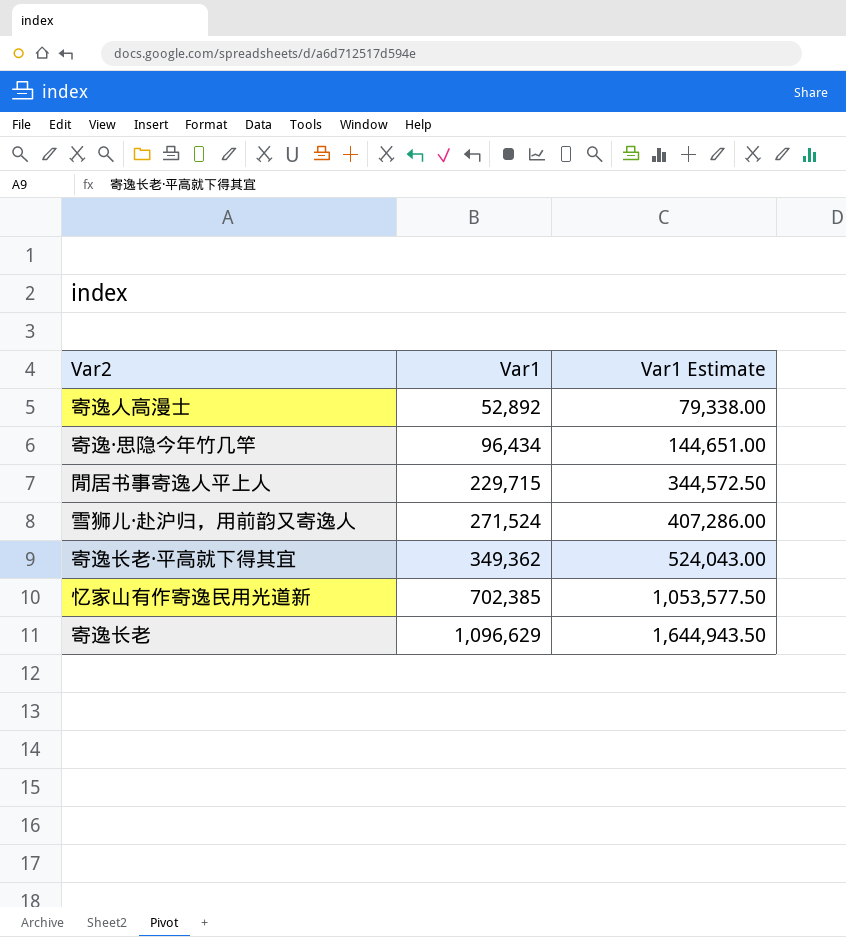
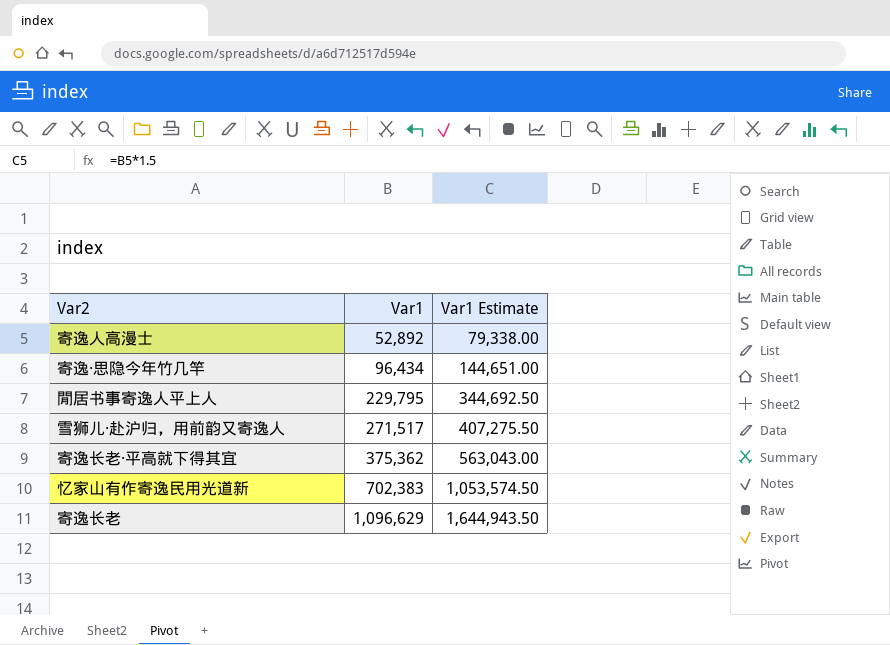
閒居书事寄逸人平上人 | Var1: 229,715 -> 229,795
閒居书事寄逸人平上人 | Var1 Estimate: 344,572.50 -> 344,692.50
雪狮儿·赴沪归，用前韵又寄逸人 | Var1: 271,524 -> 271,517
雪狮儿·赴沪归，用前韵又寄逸人 | Var1 Estimate: 407,286.00 -> 407,275.50
寄逸长老·平高就下得其宜 | Var1: 349,362 -> 375,362
寄逸长老·平高就下得其宜 | Var1 Estimate: 524,043.00 -> 563,043.00
忆家山有作寄逸民用光道新 | Var1: 702,385 -> 702,383
忆家山有作寄逸民用光道新 | Var1 Estimate: 1,053,577.50 -> 1,053,574.50

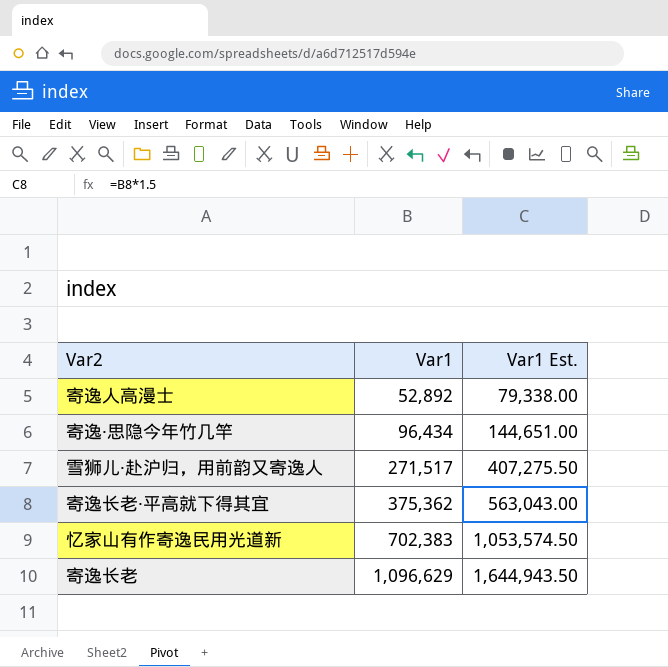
column name: Var1 Estimate -> Var1 Est.
row 閒居书事寄逸人平上人: 229,795 | 344,692.50 -> none

